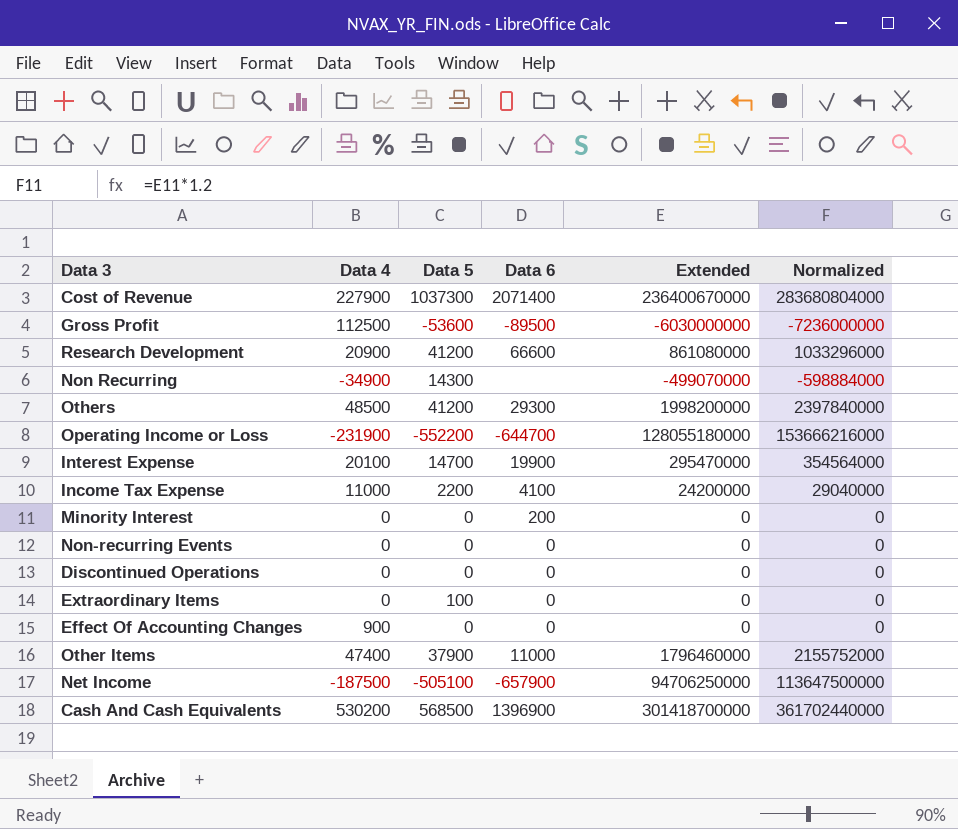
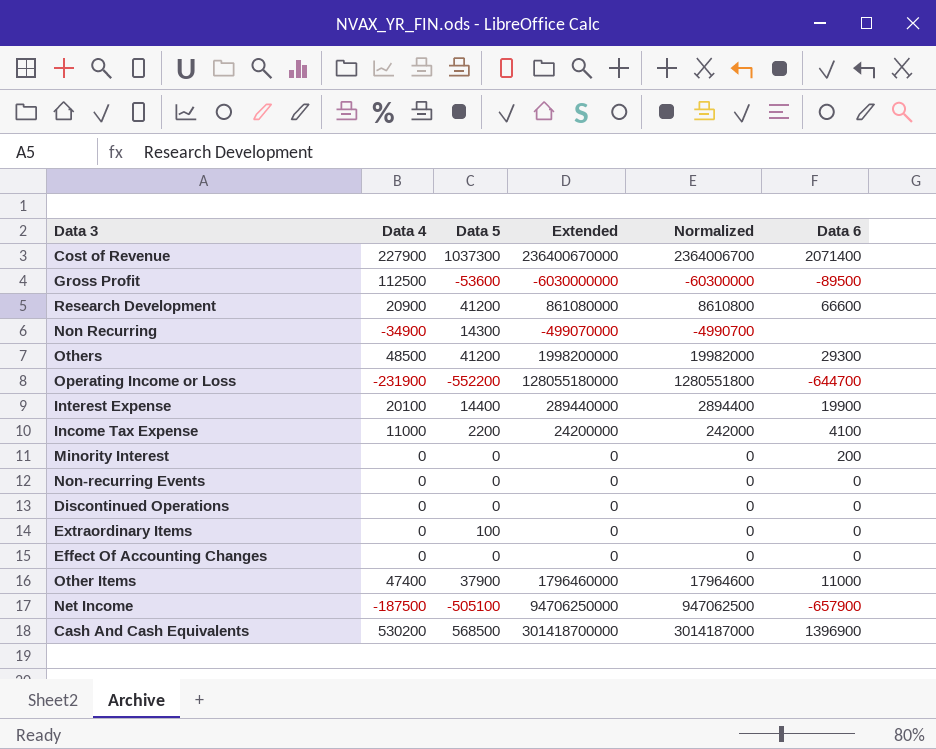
column Normalized | formula: [Extended] * 1.2 -> [Extended] * 0.01
column Data 6 | position: 4 -> 6
Interest Expense | Data 5: 14700 -> 14400
Interest Expense | Extended: 295470000 -> 289440000
Effect Of Accounting Changes | Data 4: 900 -> 0

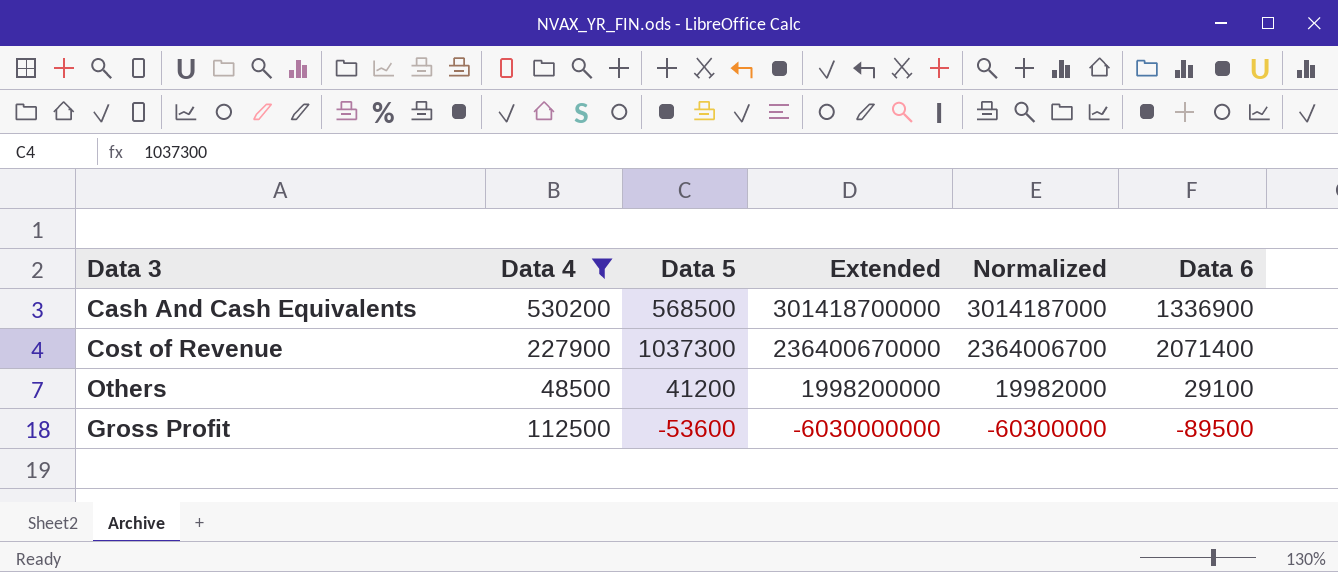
filter: none -> Data 4 >= 48500
row order: none -> Extended descending
Cash And Cash Equivalents | Data 6: 1396900 -> 1336900
Others | Data 6: 29300 -> 29100

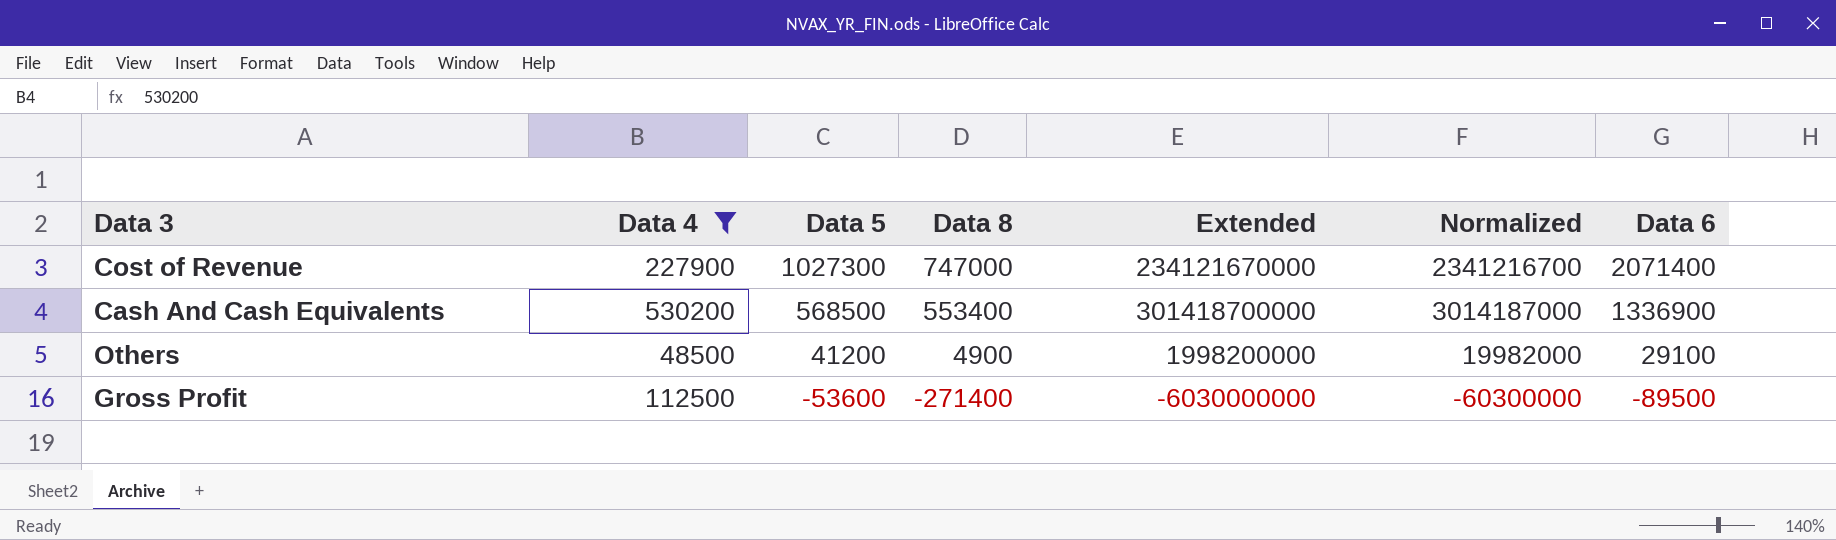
row order: Extended descending -> Data 5 descending
column Data 8 | position: none -> 4
Cost of Revenue | Data 5: 1037300 -> 1027300
Cost of Revenue | Extended: 236400670000 -> 234121670000
Cost of Revenue | Normalized: 2364006700 -> 2341216700

